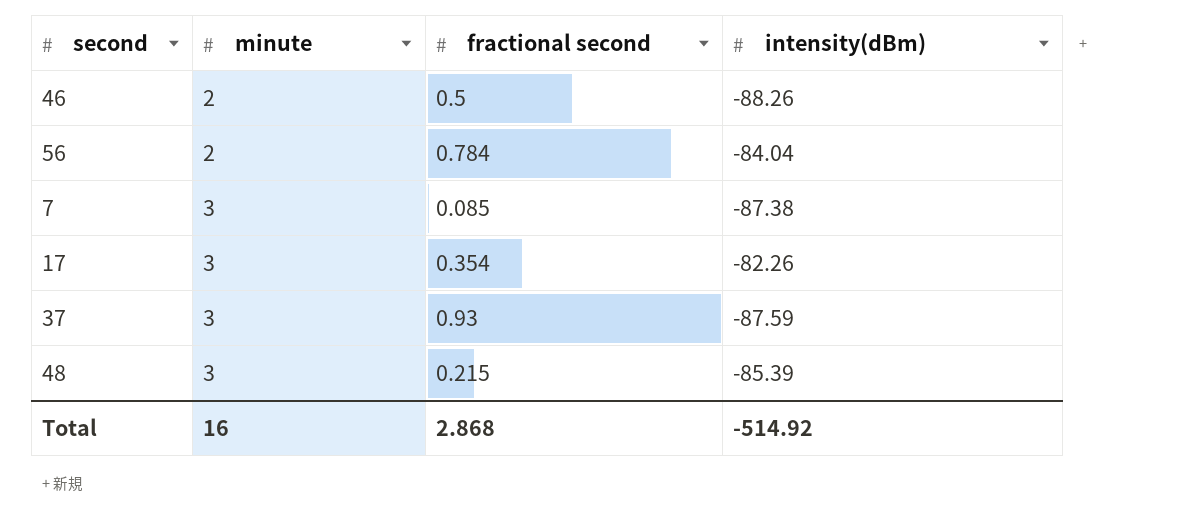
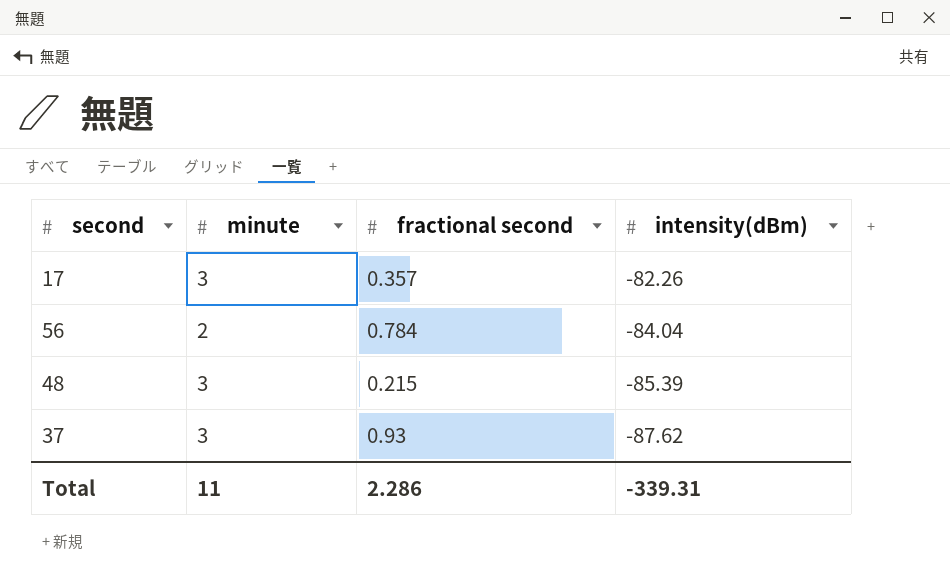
row order: minute ascending -> intensity(dBm) descending
row 46: 2 | 0.5 | -88.26 -> none
row 7: 3 | 0.085 | -87.38 -> none
17 | fractional second: 0.354 -> 0.357
37 | intensity(dBm): -87.59 -> -87.62
Total | minute: 16 -> 11
Total | fractional second: 2.868 -> 2.286
Total | intensity(dBm): -514.92 -> -339.31

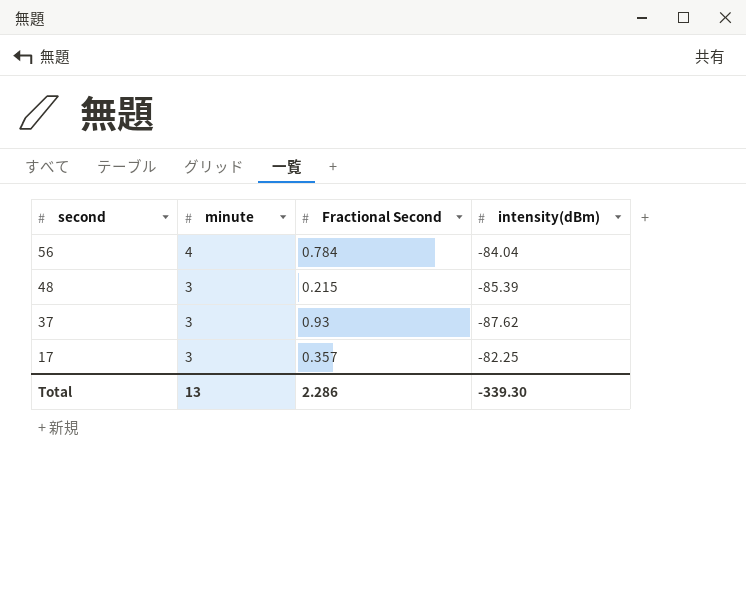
row order: intensity(dBm) descending -> second descending
column name: fractional second -> Fractional Second
56 | minute: 2 -> 4
17 | intensity(dBm): -82.26 -> -82.25
Total | minute: 11 -> 13
Total | intensity(dBm): -339.31 -> -339.30

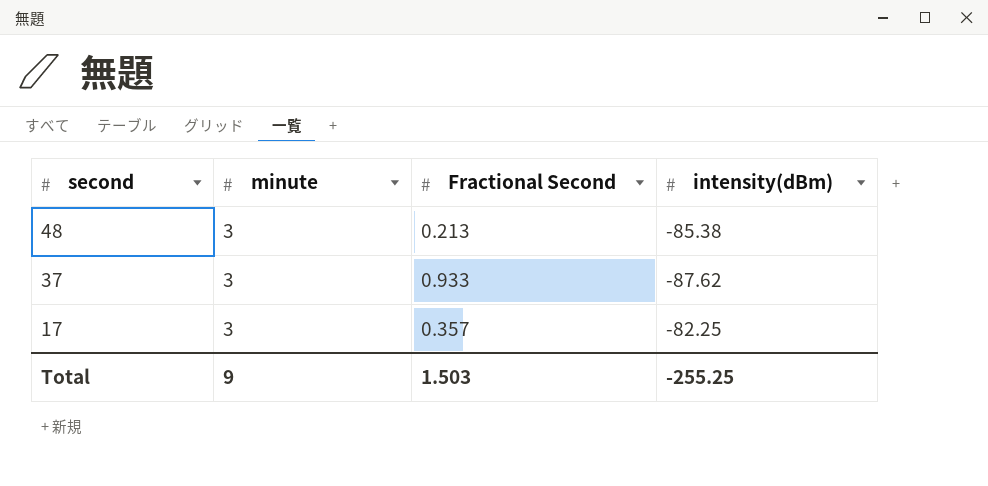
row 56: 4 | 0.784 | -84.04 -> none
48 | Fractional Second: 0.215 -> 0.213
48 | intensity(dBm): -85.39 -> -85.38
37 | Fractional Second: 0.93 -> 0.933
Total | minute: 13 -> 9
Total | Fractional Second: 2.286 -> 1.503
Total | intensity(dBm): -339.30 -> -255.25

